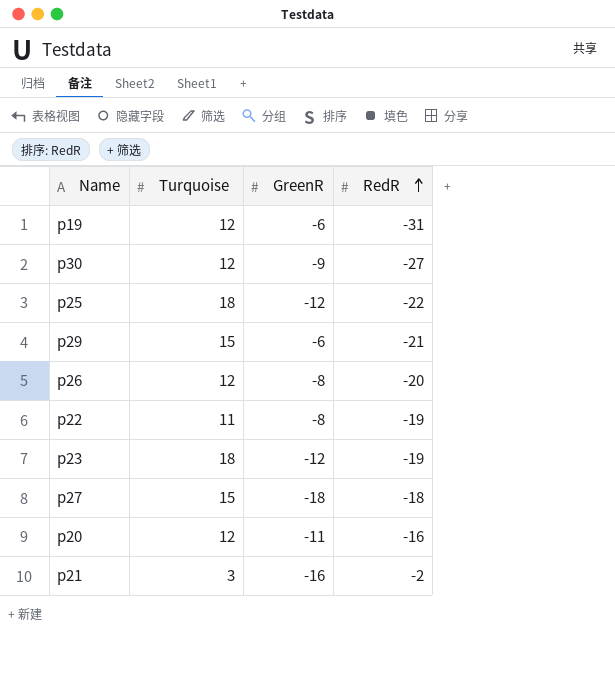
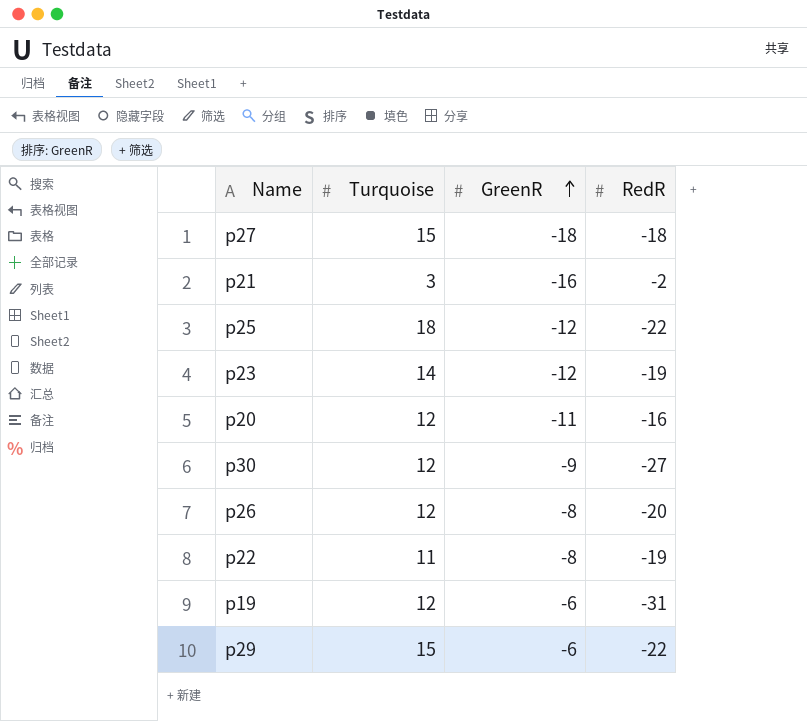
row order: RedR ascending -> GreenR ascending
p23 | Turquoise: 18 -> 14
p29 | RedR: -21 -> -22

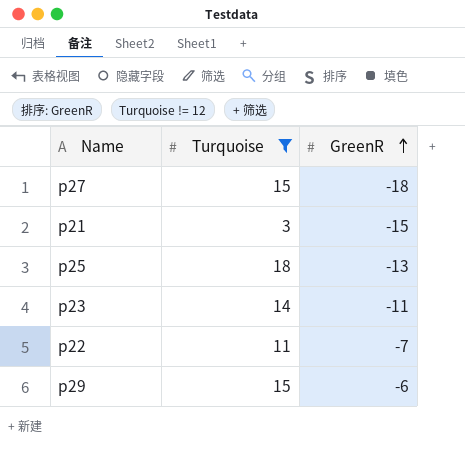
filter: none -> Turquoise != 12
column RedR | position: 4 -> none
p21 | GreenR: -16 -> -15
p25 | GreenR: -12 -> -13
p23 | GreenR: -12 -> -11
p22 | GreenR: -8 -> -7

